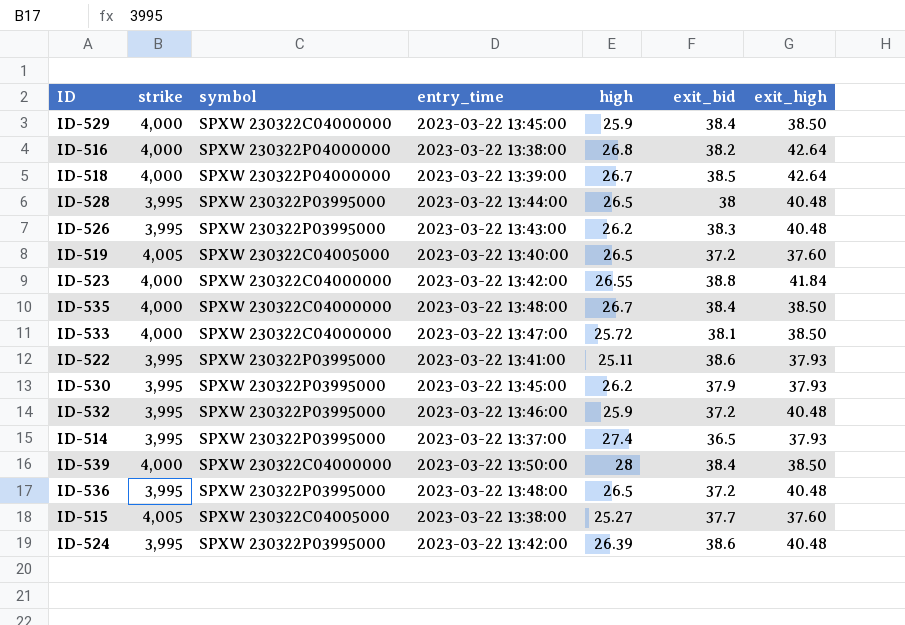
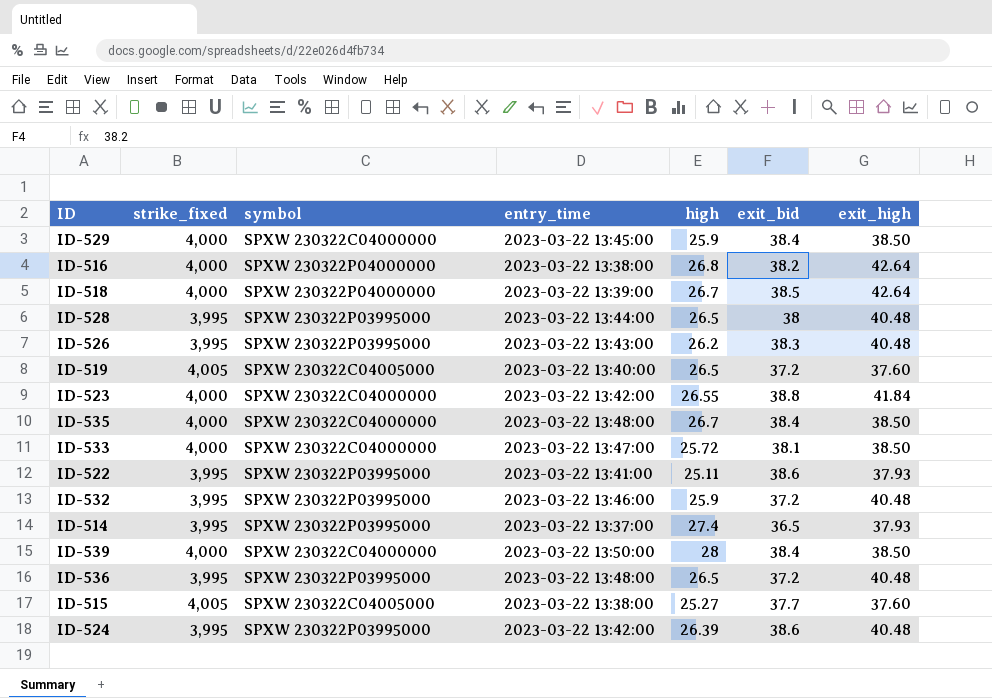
column name: strike -> strike_fixed
row ID-530: 3,995 | SPXW 230322P03995000 | 2023-03-22 13:45:00 | 26.2 | 37.9 | 37.93 -> none

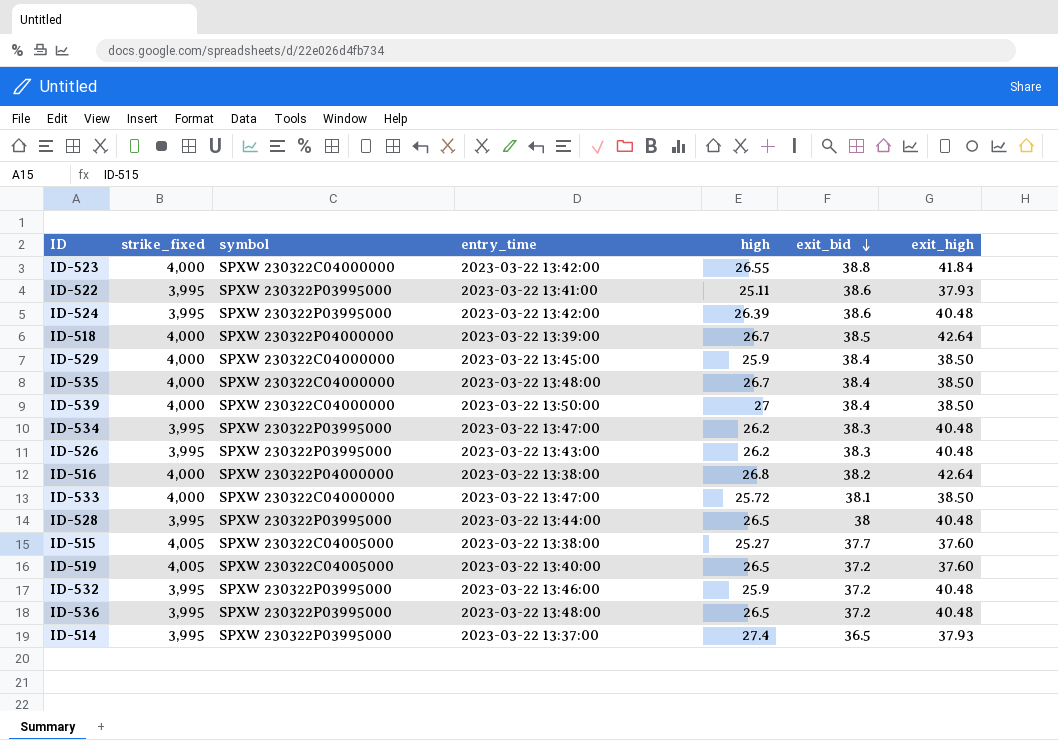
row order: none -> exit_bid descending
ID-539 | high: 28 -> 27
row ID-534: none -> 3,995 | SPXW 230322P03995000 | 2023-03-22 13:47:00 | 26.2 | 38.3 | 40.48

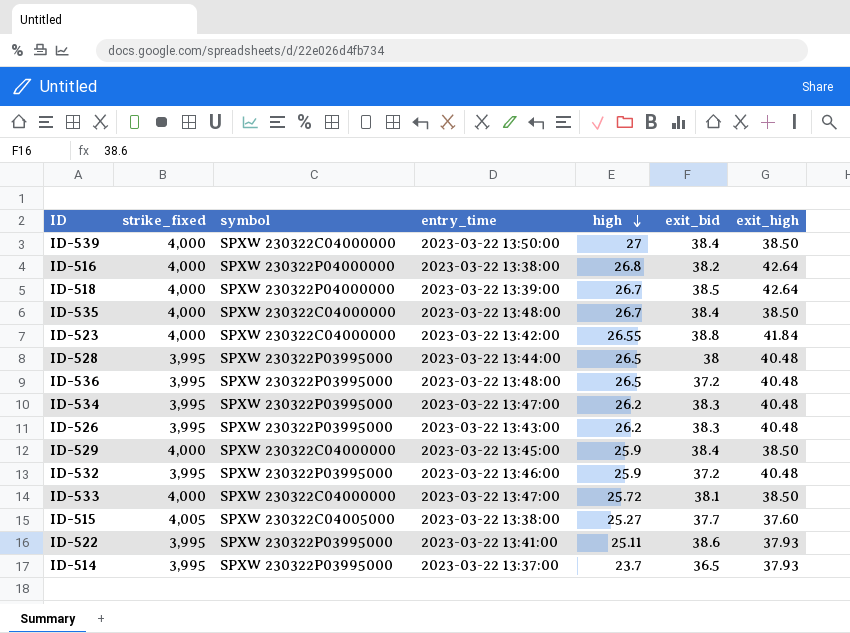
row order: exit_bid descending -> high descending
row ID-524: 3,995 | SPXW 230322P03995000 | 2023-03-22 13:42:00 | 26.39 | 38.6 | 40.48 -> none
row ID-519: 4,005 | SPXW 230322C04005000 | 2023-03-22 13:40:00 | 26.5 | 37.2 | 37.60 -> none
ID-514 | high: 27.4 -> 23.7

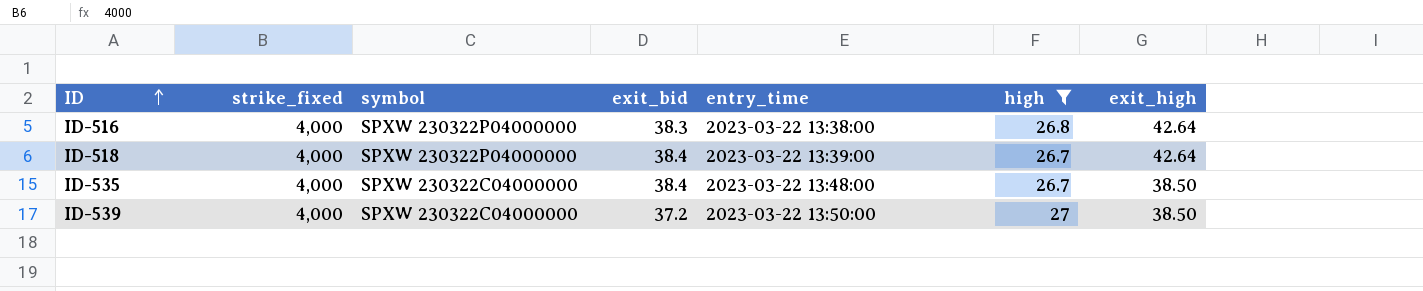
filter: none -> high >= 26.7
row order: high descending -> ID ascending
column exit_bid | position: 6 -> 4
ID-516 | exit_bid: 38.2 -> 38.3
ID-518 | exit_bid: 38.5 -> 38.4
ID-539 | exit_bid: 38.4 -> 37.2

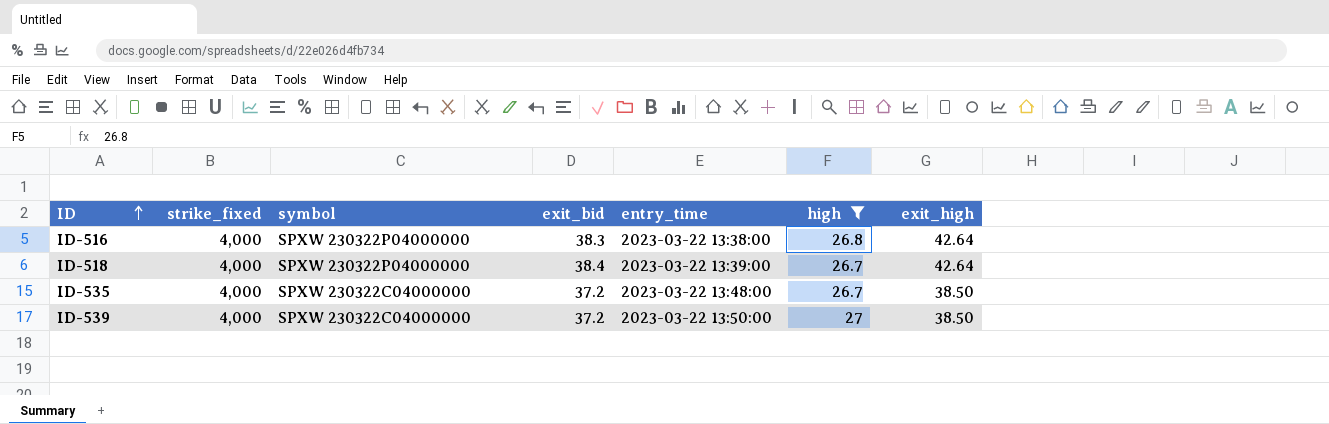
ID-535 | exit_bid: 38.4 -> 37.2

